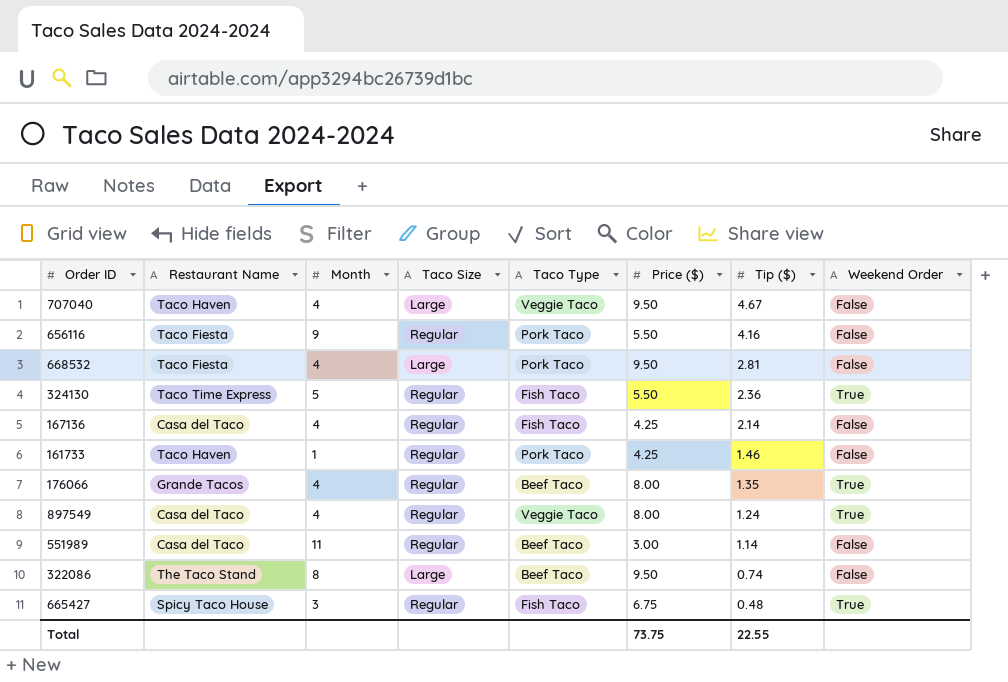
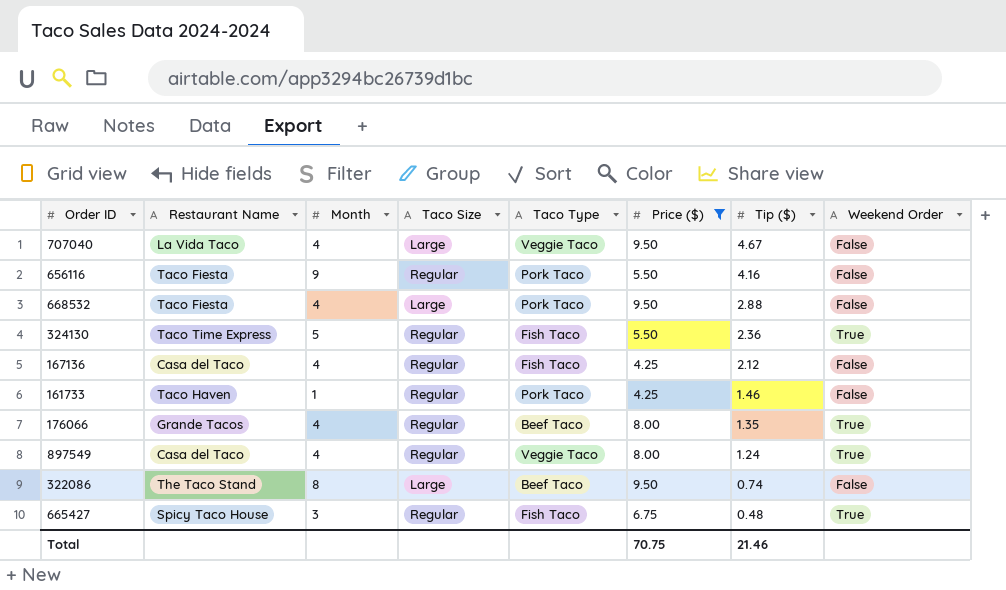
filter: none -> Price ($) != 3.00
707040 | Restaurant Name: Taco Haven -> La Vida Taco
668532 | Tip ($): 2.81 -> 2.88
167136 | Tip ($): 2.14 -> 2.12
Total | Price ($): 73.75 -> 70.75
Total | Tip ($): 22.55 -> 21.46

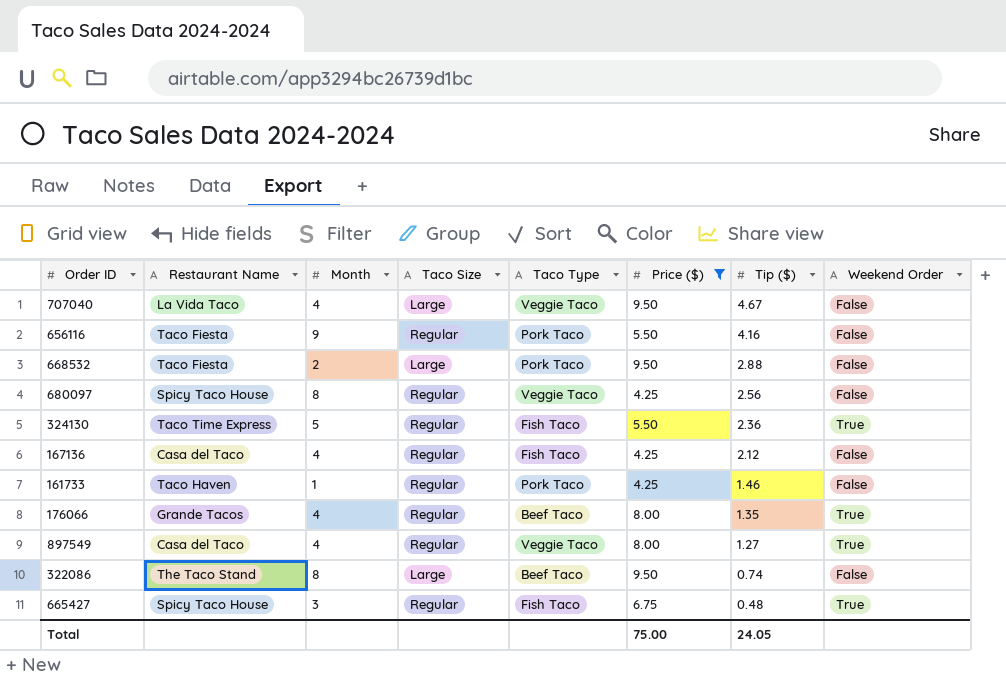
668532 | Month: 4 -> 2
row 680097: none -> Spicy Taco House | 8 | Regular | Veggie Taco | 4.25 | 2.56 | False
897549 | Tip ($): 1.24 -> 1.27
Total | Price ($): 70.75 -> 75.00
Total | Tip ($): 21.46 -> 24.05

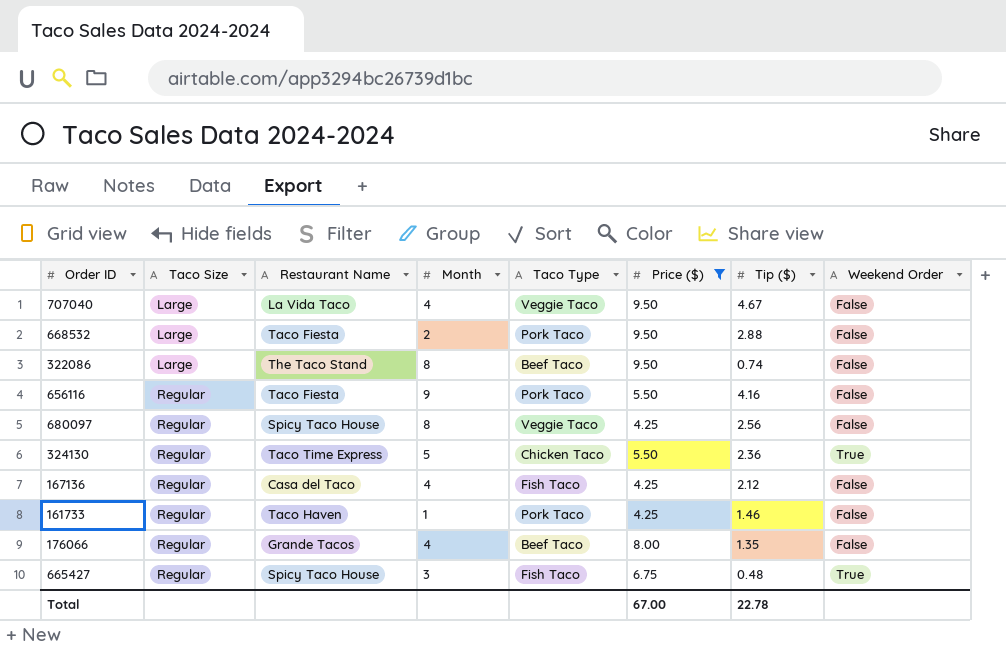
row order: Tip ($) descending -> Taco Size ascending
column Taco Size | position: 4 -> 2
row 897549: Casa del Taco | 4 | Regular | Veggie Taco | 8.00 | 1.27 | True -> none
324130 | Taco Type: Fish Taco -> Chicken Taco
176066 | Weekend Order: True -> False
Total | Price ($): 75.00 -> 67.00
Total | Tip ($): 24.05 -> 22.78

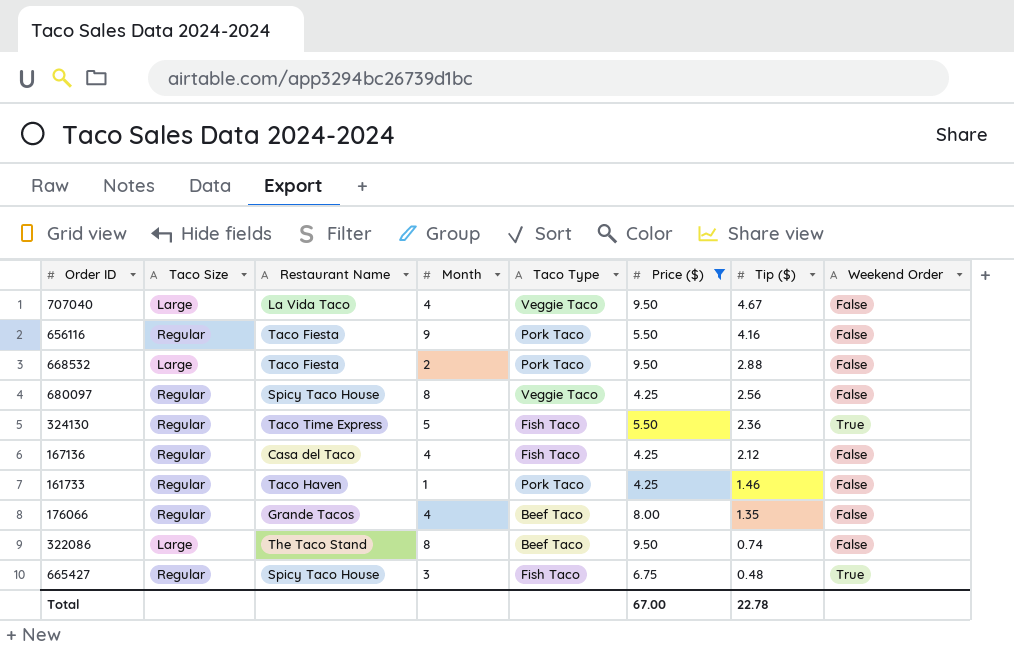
row order: Taco Size ascending -> Tip ($) descending
324130 | Taco Type: Chicken Taco -> Fish Taco

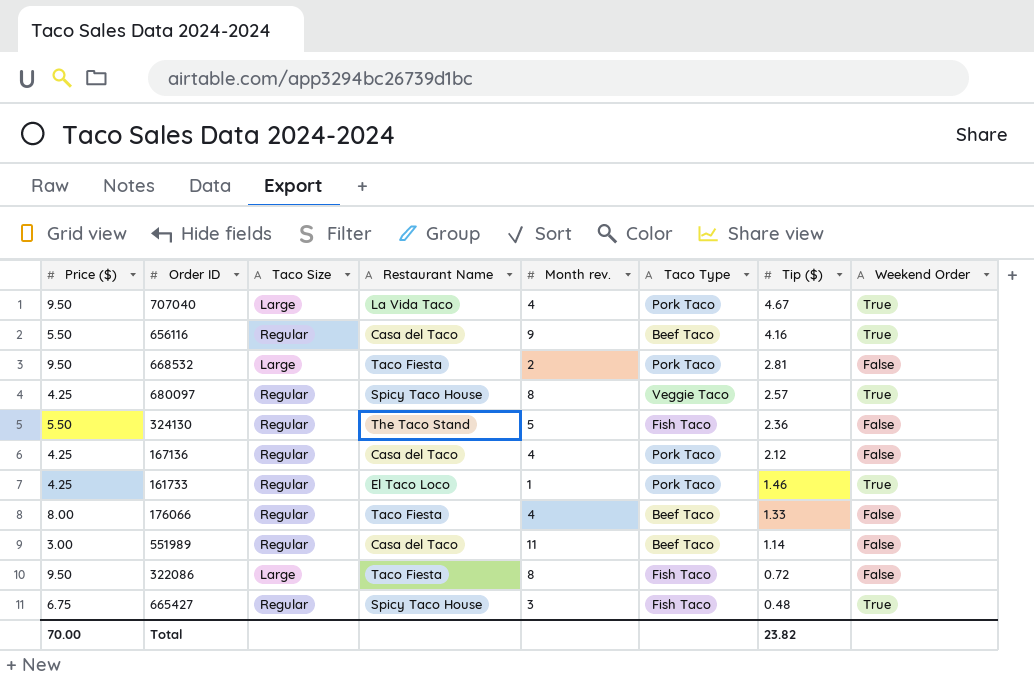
filter: Price ($) != 3.00 -> none
column Price ($) | position: 6 -> 1
column name: Month -> Month rev.
707040 | Taco Type: Veggie Taco -> Pork Taco
707040 | Weekend Order: False -> True
656116 | Restaurant Name: Taco Fiesta -> Casa del Taco
656116 | Taco Type: Pork Taco -> Beef Taco
656116 | Weekend Order: False -> True
668532 | Tip ($): 2.88 -> 2.81
680097 | Tip ($): 2.56 -> 2.57
680097 | Weekend Order: False -> True
324130 | Restaurant Name: Taco Time Express -> The Taco Stand
324130 | Weekend Order: True -> False
167136 | Taco Type: Fish Taco -> Pork Taco
161733 | Restaurant Name: Taco Haven -> El Taco Loco
161733 | Weekend Order: False -> True
176066 | Restaurant Name: Grande Tacos -> Taco Fiesta
176066 | Tip ($): 1.35 -> 1.33
322086 | Restaurant Name: The Taco Stand -> Taco Fiesta
322086 | Taco Type: Beef Taco -> Fish Taco
322086 | Tip ($): 0.74 -> 0.72
Total | Price ($): 67.00 -> 70.00
Total | Tip ($): 22.78 -> 23.82

